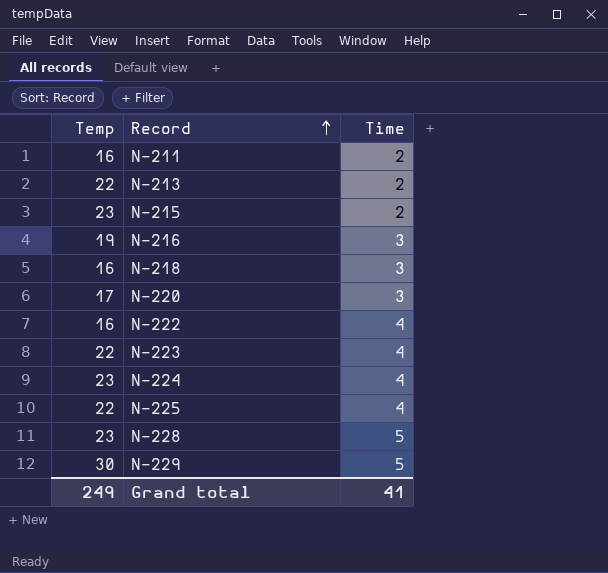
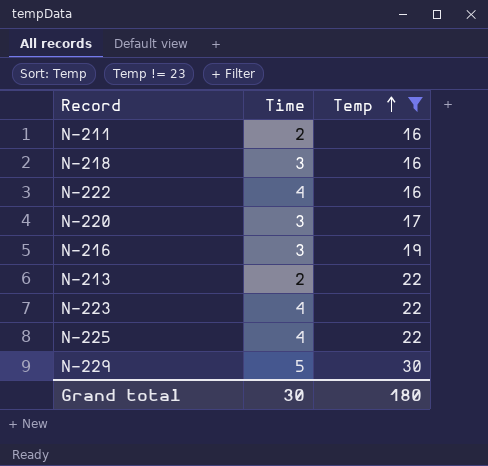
filter: none -> Temp != 23
row order: Record ascending -> Temp ascending
column Temp | position: 1 -> 3
Grand total | Time: 41 -> 30
Grand total | Temp: 249 -> 180

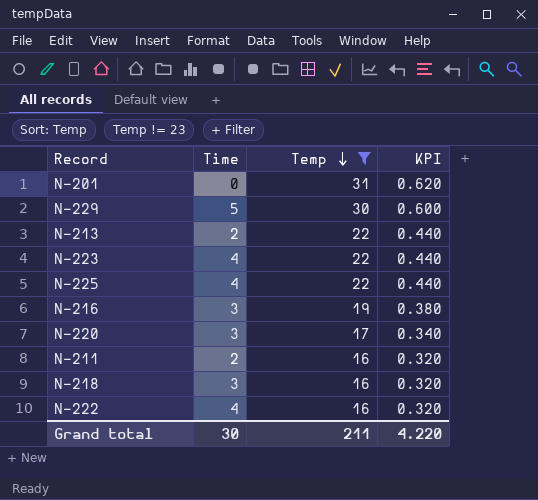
row order: Temp ascending -> Temp descending
column KPI | formula: none -> [Temp] * 0.02
row N-201: none -> 0 | 31 | 0.620
Grand total | Temp: 180 -> 211

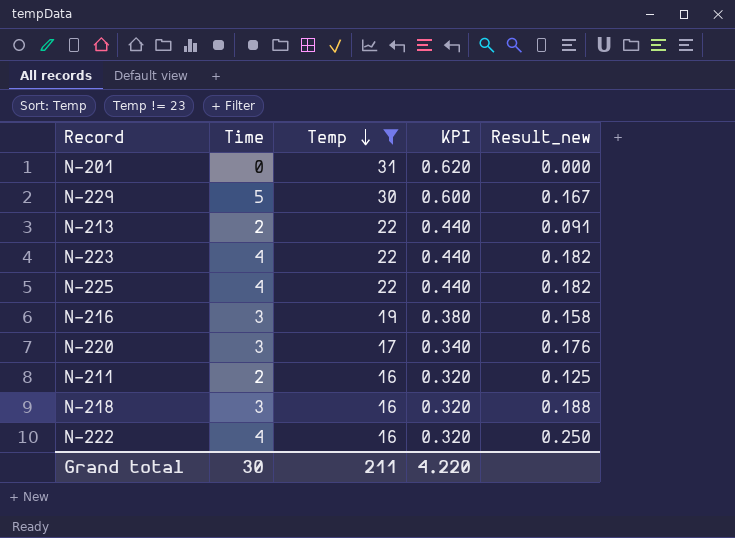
column Result_new | formula: none -> [Time] / [Temp]

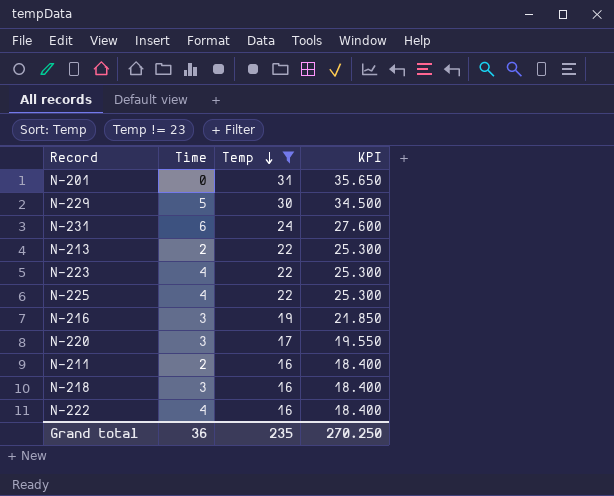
column Result_new | formula: [Time] / [Temp] -> none
column KPI | formula: [Temp] * 0.02 -> [Temp] * 1.15
row N-231: none -> 6 | 24 | 27.600
Grand total | Time: 30 -> 36
Grand total | Temp: 211 -> 235
Grand total | KPI: 4.220 -> 270.250

